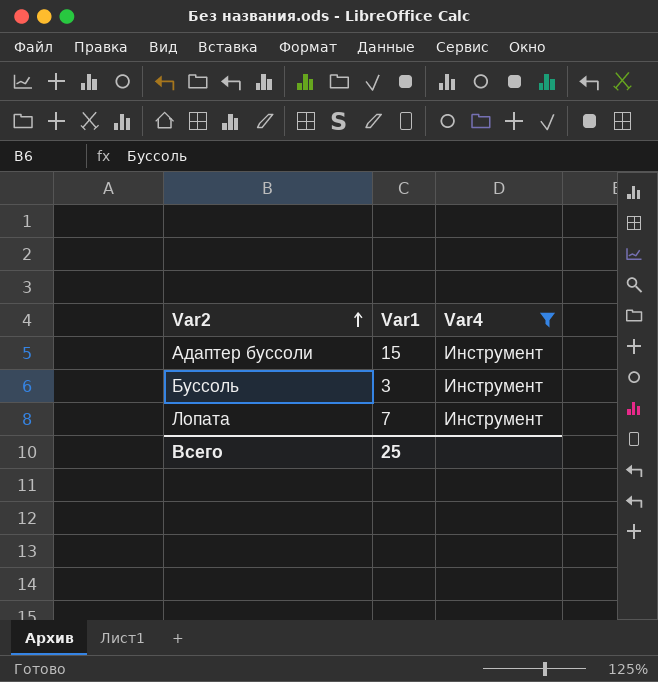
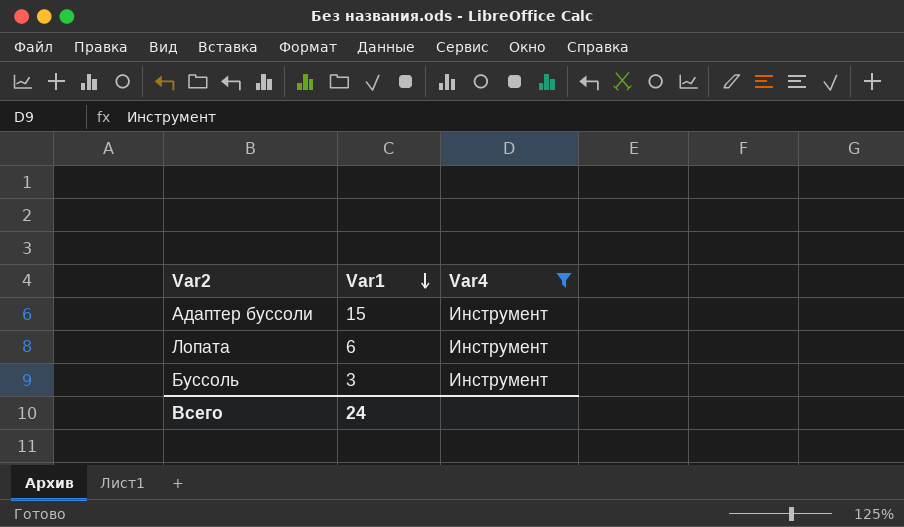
row order: Var2 ascending -> Var1 descending
Лопата | Var1: 7 -> 6
Всего | Var1: 25 -> 24

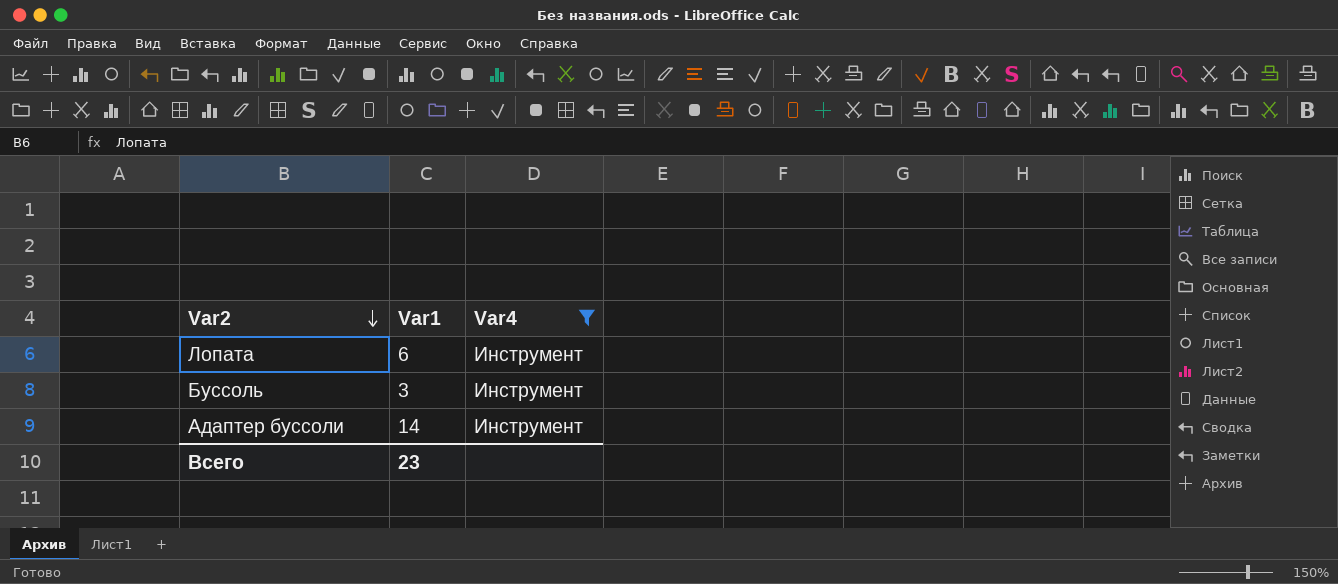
row order: Var1 descending -> Var2 descending
Адаптер буссоли | Var1: 15 -> 14
Всего | Var1: 24 -> 23

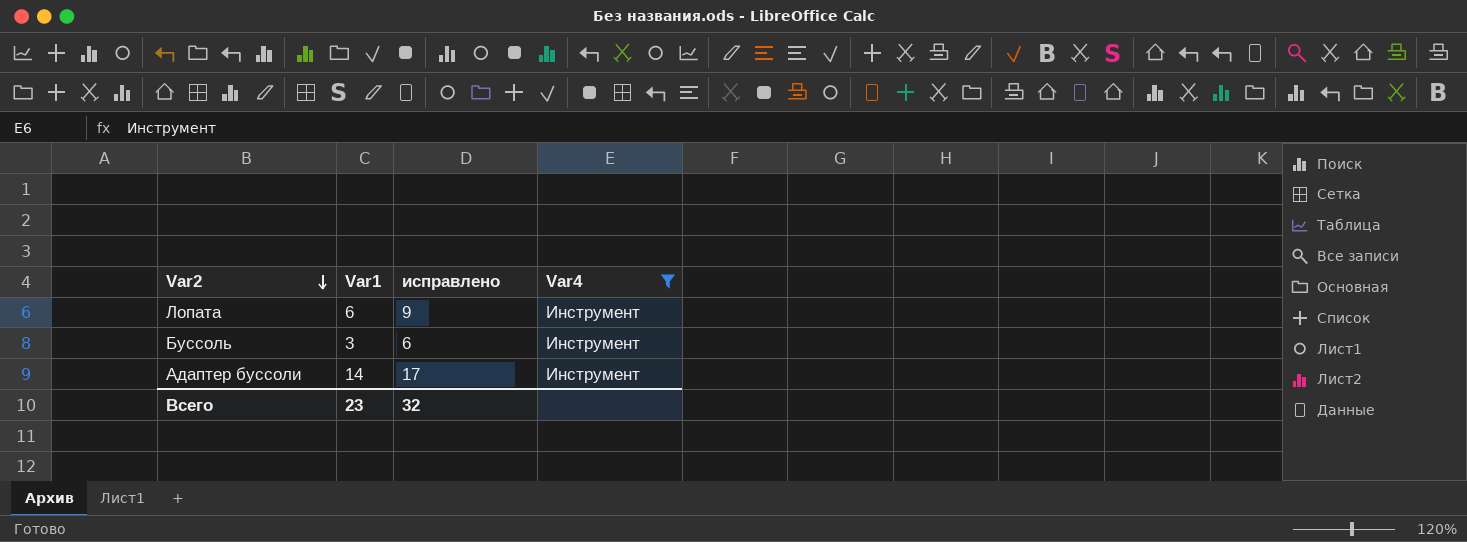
column исправлено | formula: none -> [Var1] + 3

